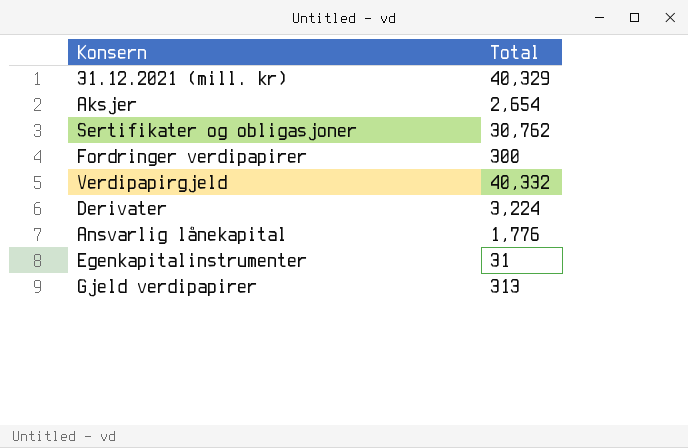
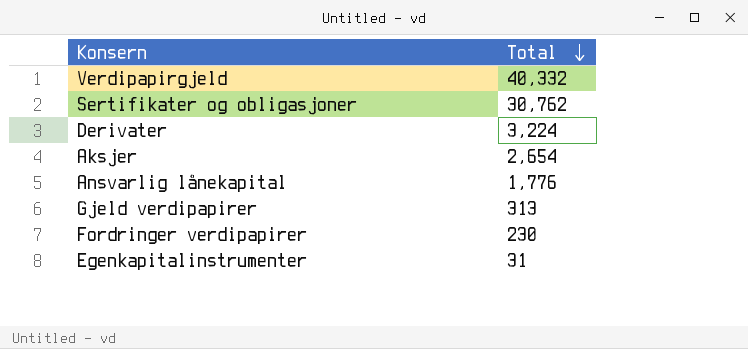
row order: none -> Total descending
row 31.12.2021 (mill. kr): 40,329 -> none
Fordringer verdipapirer | Total: 300 -> 230

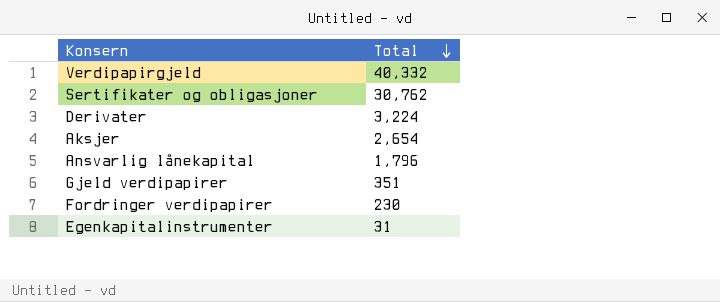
Ansvarlig lånekapital | Total: 1,776 -> 1,796
Gjeld verdipapirer | Total: 313 -> 351

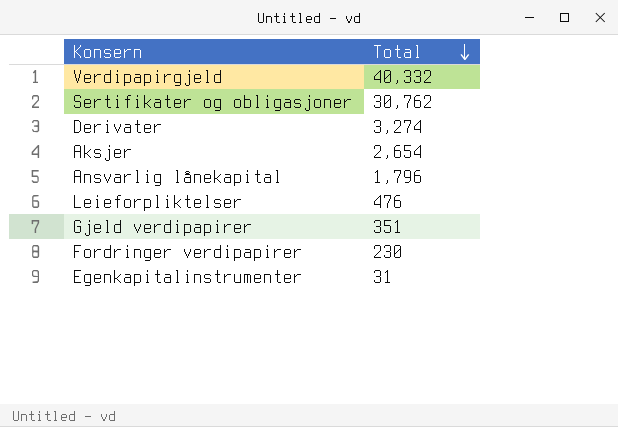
Derivater | Total: 3,224 -> 3,274
row Leieforpliktelser: none -> 476

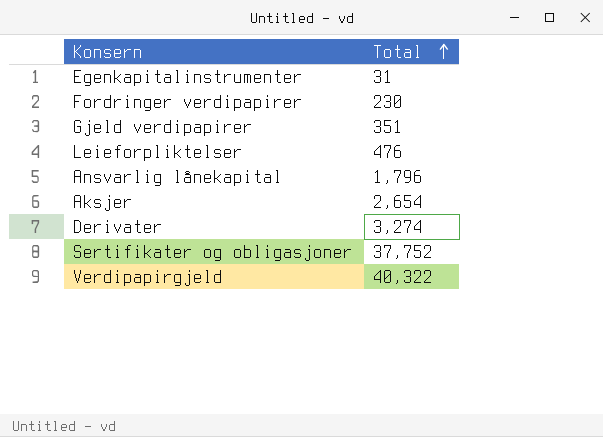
row order: Total descending -> Total ascending
Sertifikater og obligasjoner | Total: 30,762 -> 37,752
Verdipapirgjeld | Total: 40,332 -> 40,322

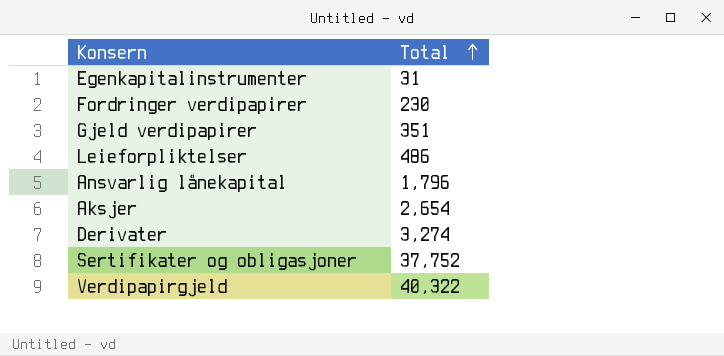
Leieforpliktelser | Total: 476 -> 486

